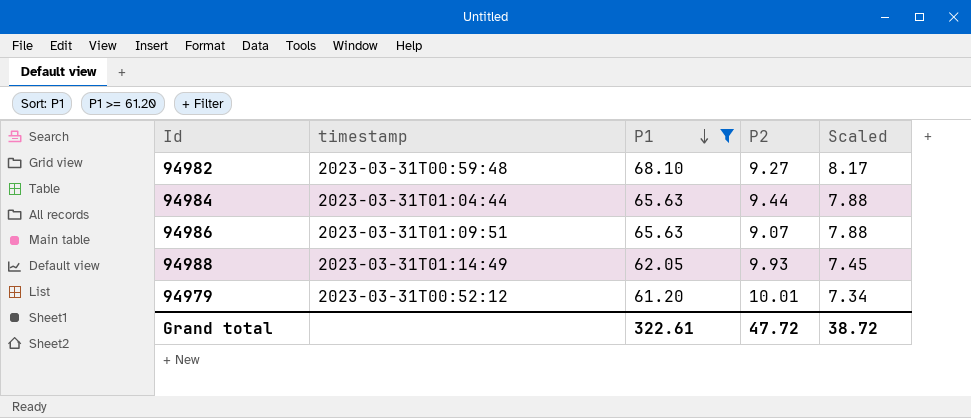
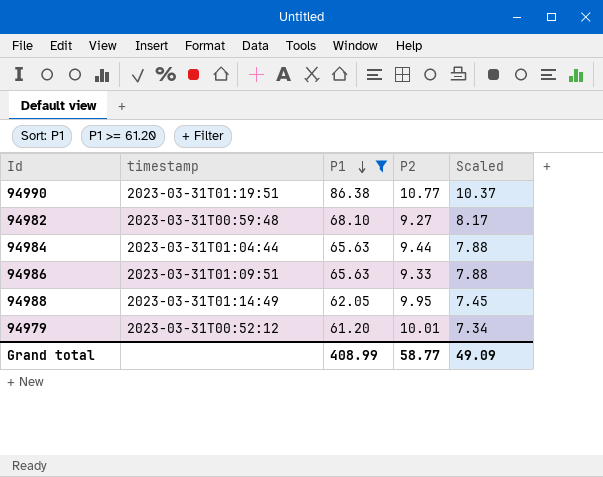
row 94990: none -> 2023-03-31T01:19:51 | 86.38 | 10.77 | 10.37
94986 | P2: 9.07 -> 9.33
94988 | P2: 9.93 -> 9.95
Grand total | P1: 322.61 -> 408.99
Grand total | P2: 47.72 -> 58.77
Grand total | Scaled: 38.72 -> 49.09

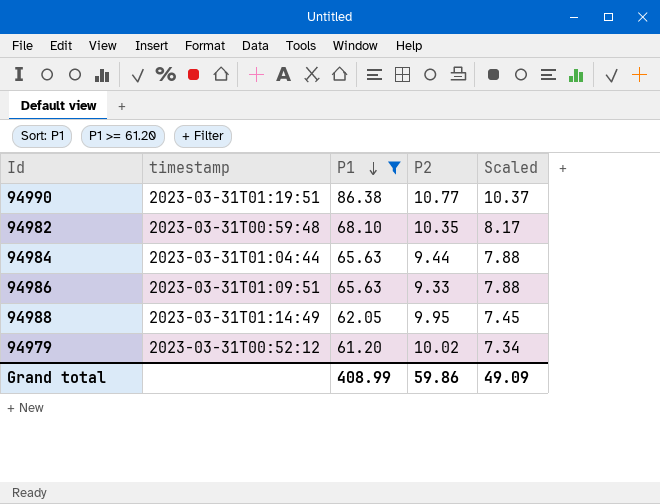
94982 | P2: 9.27 -> 10.35
94979 | P2: 10.01 -> 10.02
Grand total | P2: 58.77 -> 59.86

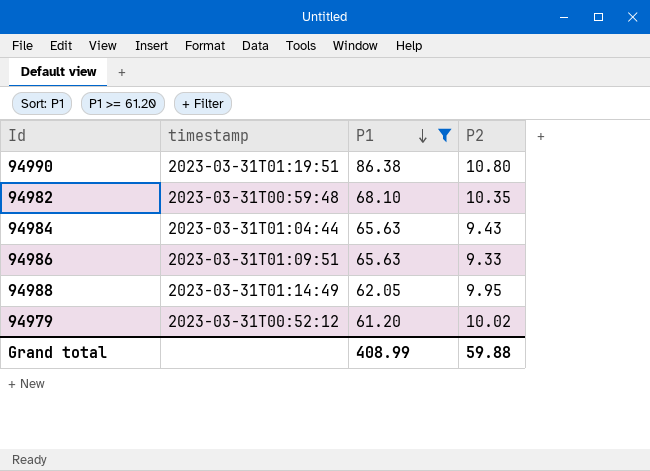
column Scaled | formula: [P1] * 0.12 -> none
94990 | P2: 10.77 -> 10.80
94984 | P2: 9.44 -> 9.43
Grand total | P2: 59.86 -> 59.88

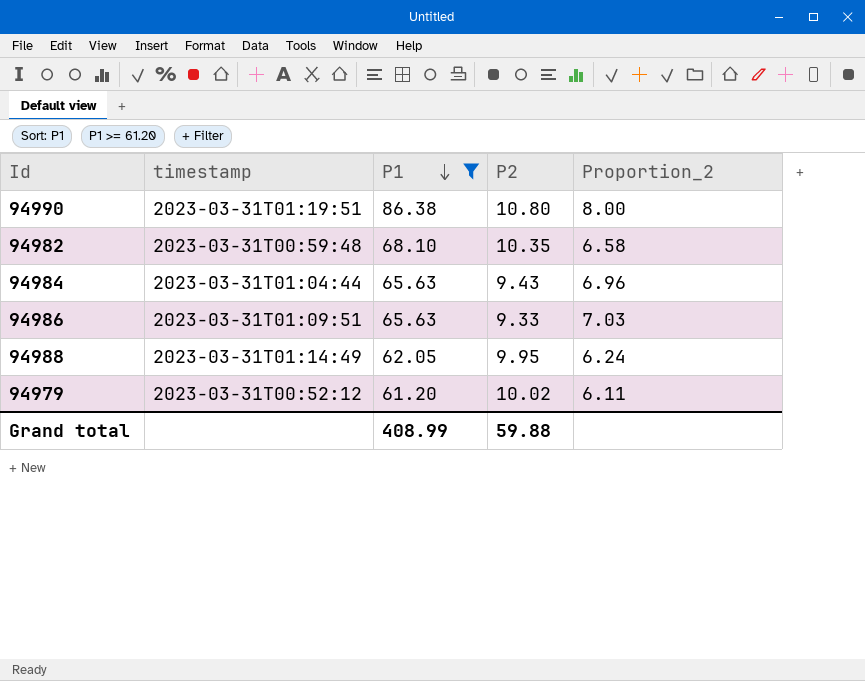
column Proportion_2 | formula: none -> [P1] / [P2]

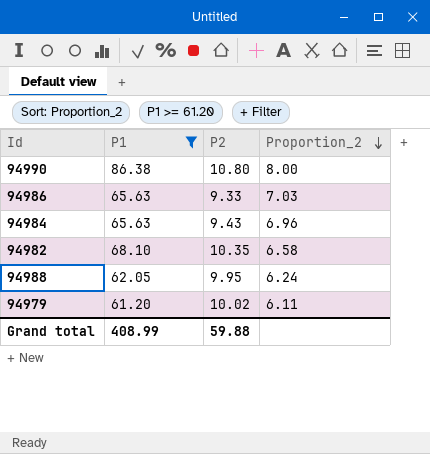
row order: P1 descending -> Proportion_2 descending
column timestamp | position: 2 -> none

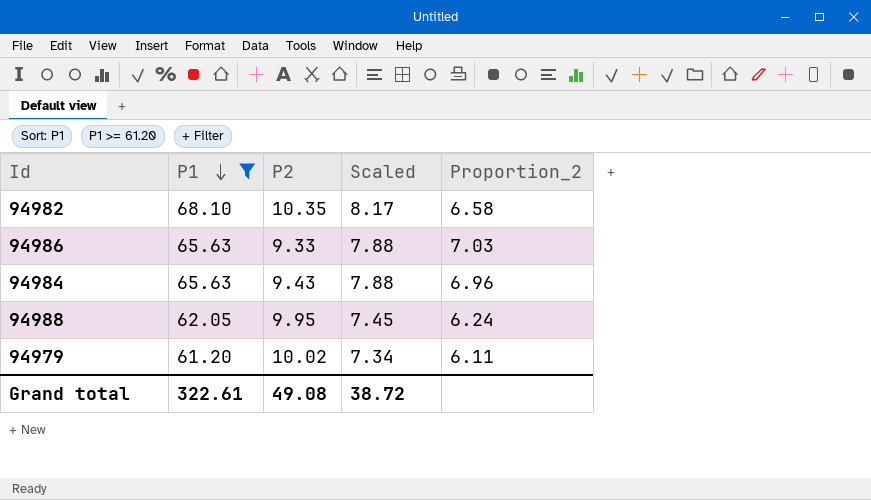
row order: Proportion_2 descending -> P1 descending
column Scaled | formula: none -> [P1] * 0.12
row 94990: 86.38 | 10.80 | 8.00 -> none
Grand total | P1: 408.99 -> 322.61
Grand total | P2: 59.88 -> 49.08

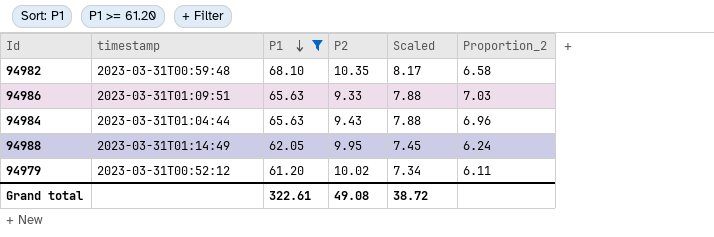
column timestamp | position: none -> 2

